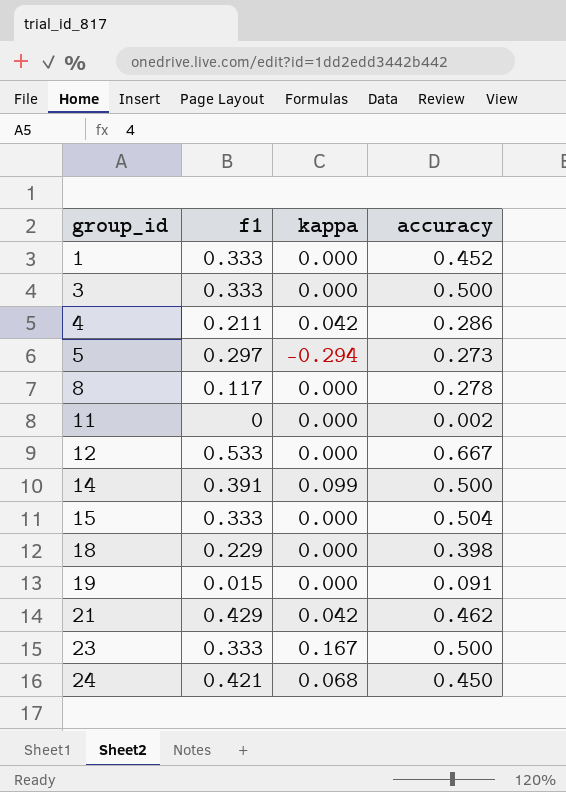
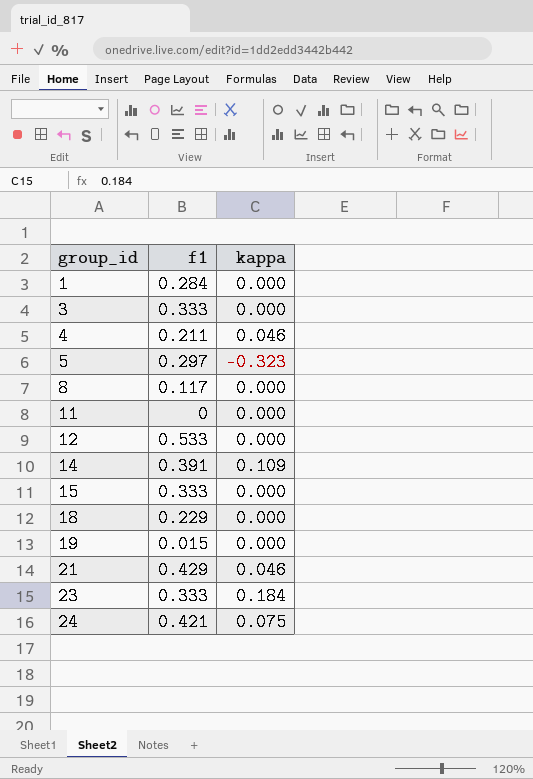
column accuracy | position: 4 -> none
1 | f1: 0.333 -> 0.284
4 | kappa: 0.042 -> 0.046
5 | kappa: -0.294 -> -0.323
14 | kappa: 0.099 -> 0.109
21 | kappa: 0.042 -> 0.046
23 | kappa: 0.167 -> 0.184
24 | kappa: 0.068 -> 0.075

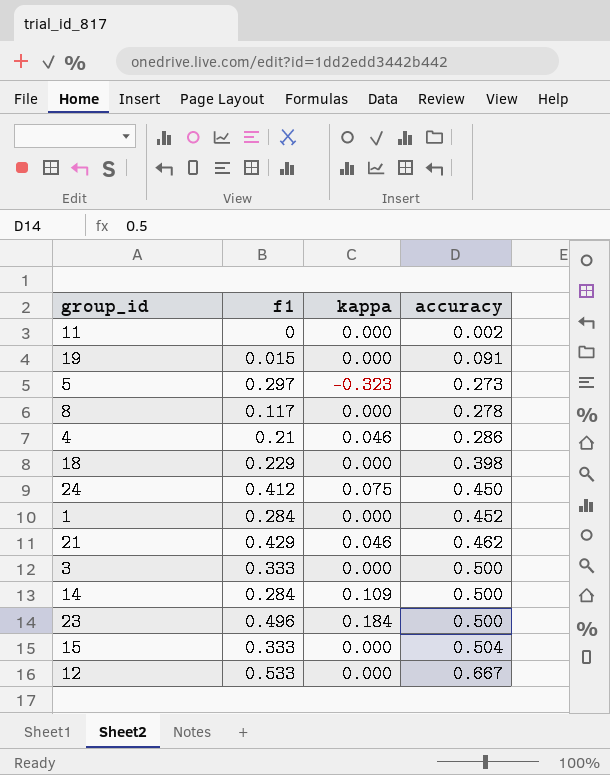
row order: group_id ascending -> accuracy ascending
column accuracy | position: none -> 4
4 | f1: 0.211 -> 0.21
24 | f1: 0.421 -> 0.412
14 | f1: 0.391 -> 0.284
23 | f1: 0.333 -> 0.496

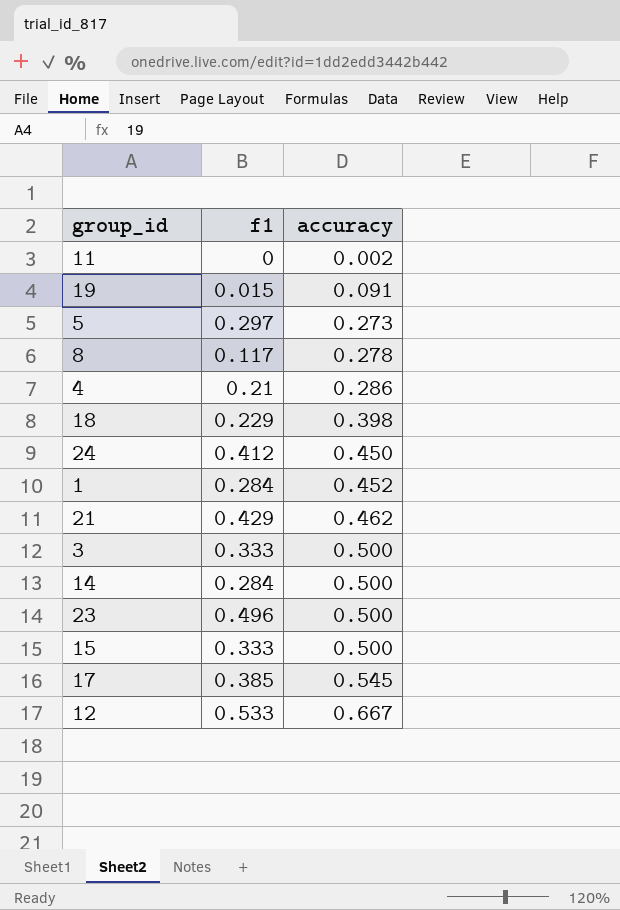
column kappa | position: 3 -> none
15 | accuracy: 0.504 -> 0.500
row 17: none -> 0.385 | 0.545

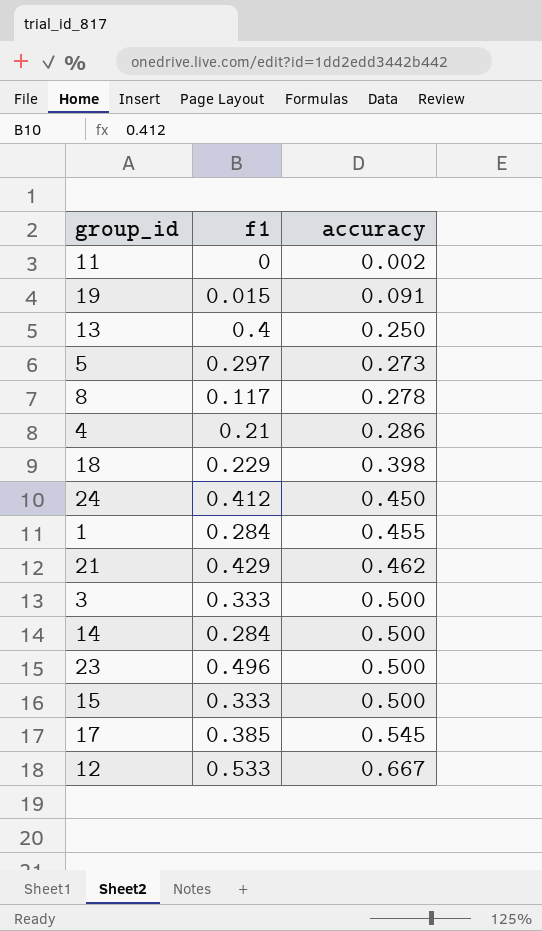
row 13: none -> 0.4 | 0.250
1 | accuracy: 0.452 -> 0.455

